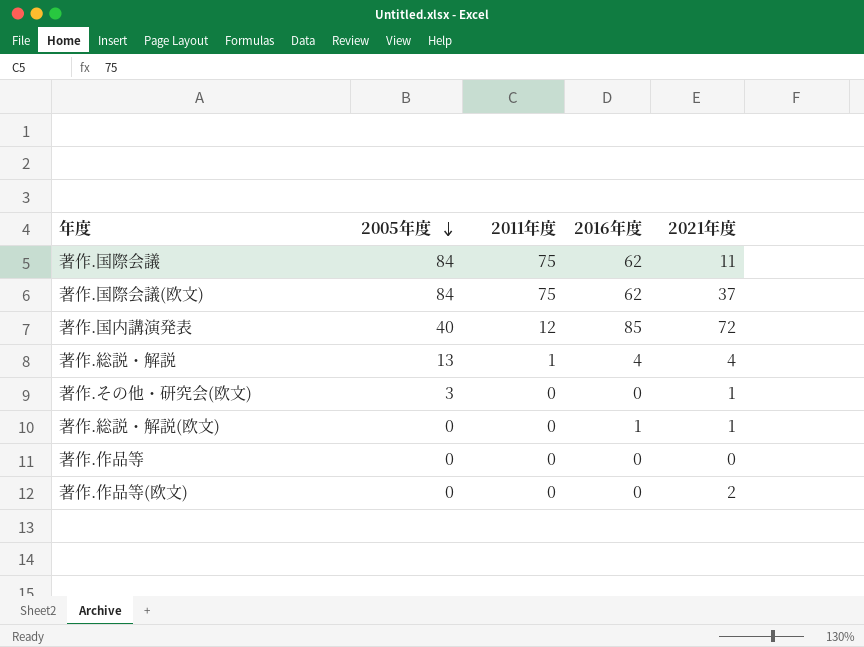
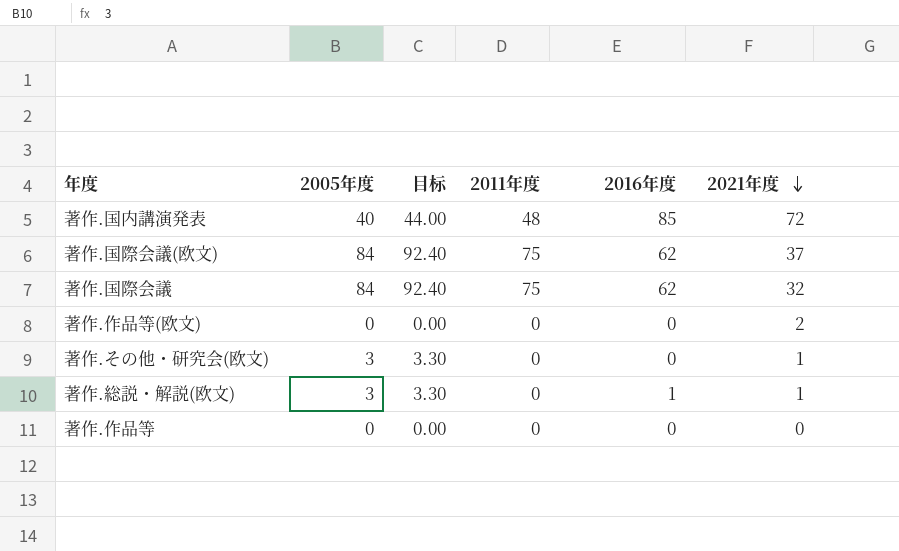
row order: 2005年度 descending -> 2021年度 descending
column 目标 | formula: none -> [2005年度] * 1.1
row 著作.総説・解説: 13 | 1 | 4 | 4 -> none
著作.国内講演発表 | 2011年度: 12 -> 48
著作.国際会議 | 2021年度: 11 -> 32
著作.総説・解説(欧文) | 2005年度: 0 -> 3

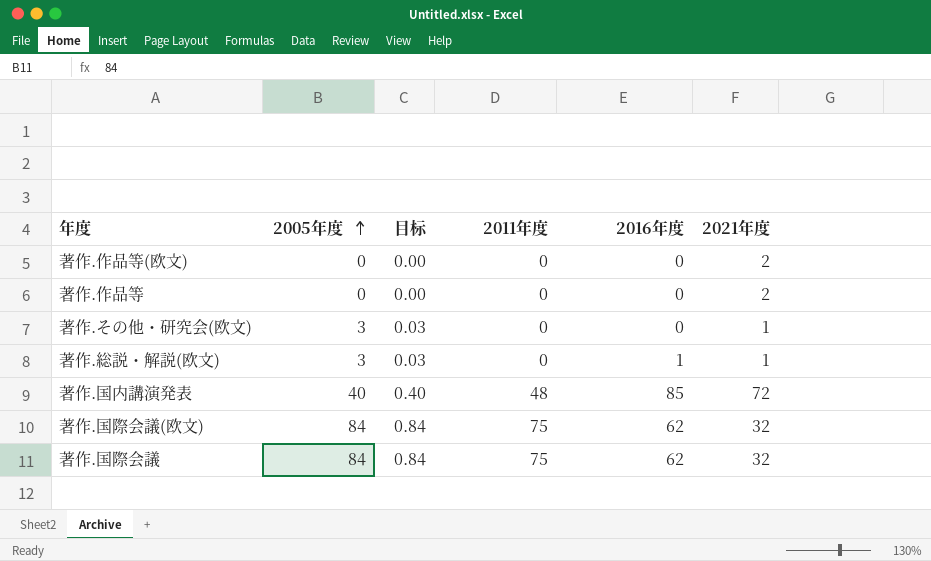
row order: 2021年度 descending -> 2005年度 ascending
column 目标 | formula: [2005年度] * 1.1 -> [2005年度] * 0.01
著作.作品等 | 2021年度: 0 -> 2
著作.国際会議(欧文) | 2021年度: 37 -> 32

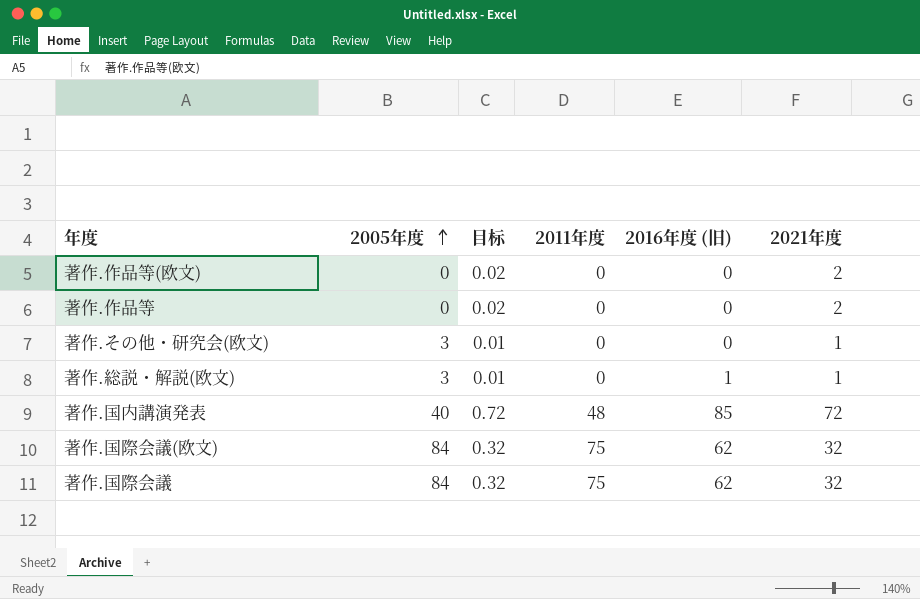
column 目标 | formula: [2005年度] * 0.01 -> [2021年度] * 0.01
column name: 2016年度 -> 2016年度 (旧)

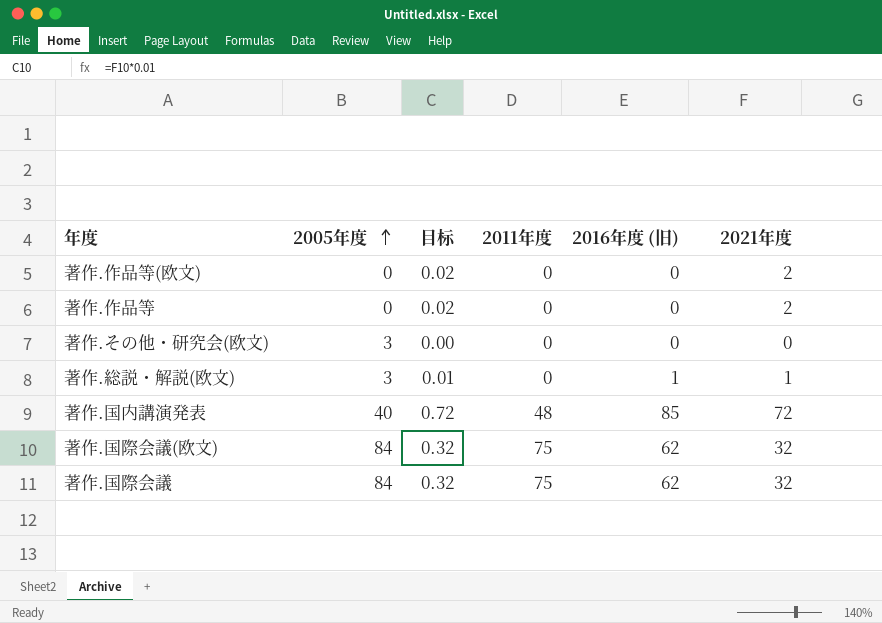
著作.その他・研究会(欧文) | 目标: 0.01 -> 0.00
著作.その他・研究会(欧文) | 2021年度: 1 -> 0

